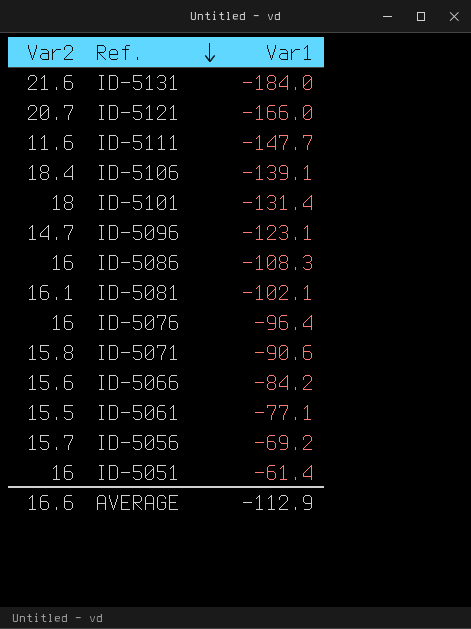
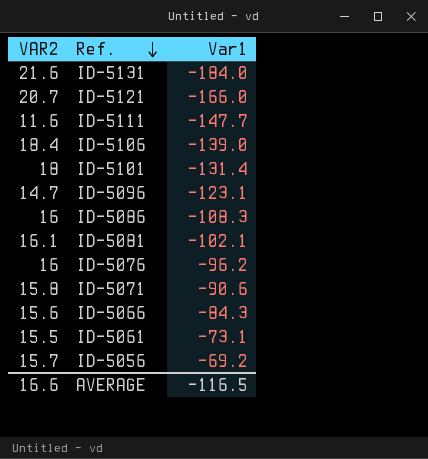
column name: Var2 -> VAR2
row ID-5051: 16 | -61.4 -> none
ID-5106 | Var1: -139.1 -> -139.0
ID-5076 | Var1: -96.4 -> -96.2
ID-5066 | Var1: -84.2 -> -84.3
ID-5061 | Var1: -77.1 -> -73.1
AVERAGE | Var1: -112.9 -> -116.5

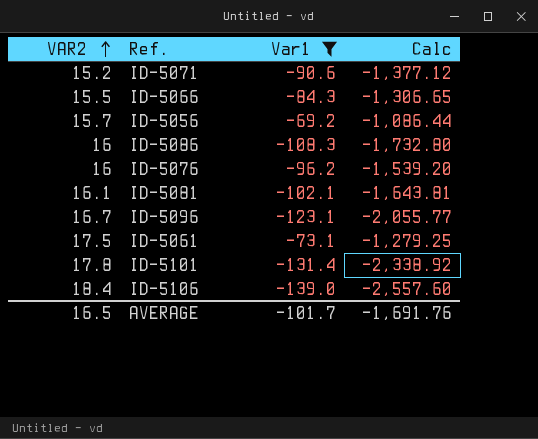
filter: none -> Var1 >= -139.0
row order: Ref. descending -> VAR2 ascending
column Calc | formula: none -> [VAR2] * [Var1]
ID-5071 | VAR2: 15.8 -> 15.2
ID-5066 | VAR2: 15.6 -> 15.5
ID-5096 | VAR2: 14.7 -> 16.7
ID-5061 | VAR2: 15.5 -> 17.5
ID-5101 | VAR2: 18 -> 17.8
AVERAGE | VAR2: 16.6 -> 16.5
AVERAGE | Var1: -116.5 -> -101.7

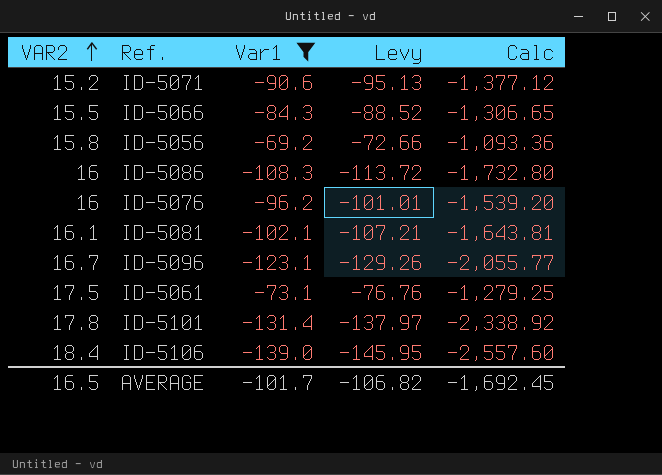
column Levy | formula: none -> [Var1] * 1.05
ID-5056 | VAR2: 15.7 -> 15.8
ID-5056 | Calc: -1,086.44 -> -1,093.36
AVERAGE | Calc: -1,691.76 -> -1,692.45

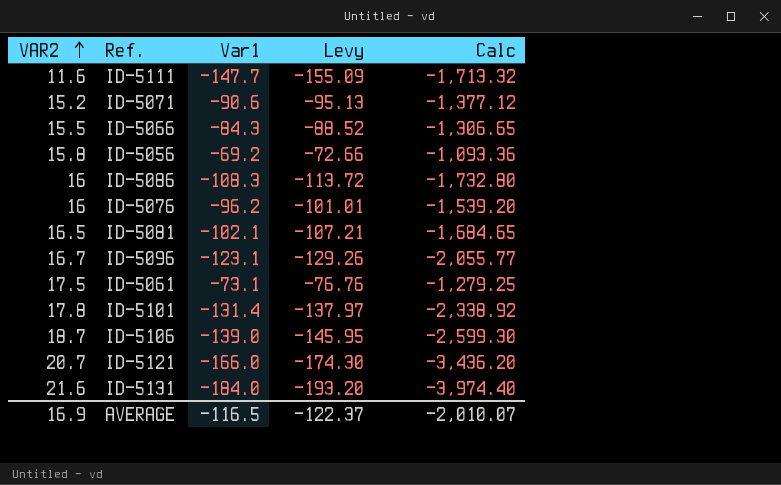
filter: Var1 >= -139.0 -> none
ID-5081 | VAR2: 16.1 -> 16.5
ID-5081 | Calc: -1,643.81 -> -1,684.65
ID-5106 | VAR2: 18.4 -> 18.7
ID-5106 | Calc: -2,557.60 -> -2,599.30
AVERAGE | VAR2: 16.5 -> 16.9
AVERAGE | Var1: -101.7 -> -116.5
AVERAGE | Levy: -106.82 -> -122.37
AVERAGE | Calc: -1,692.45 -> -2,010.07

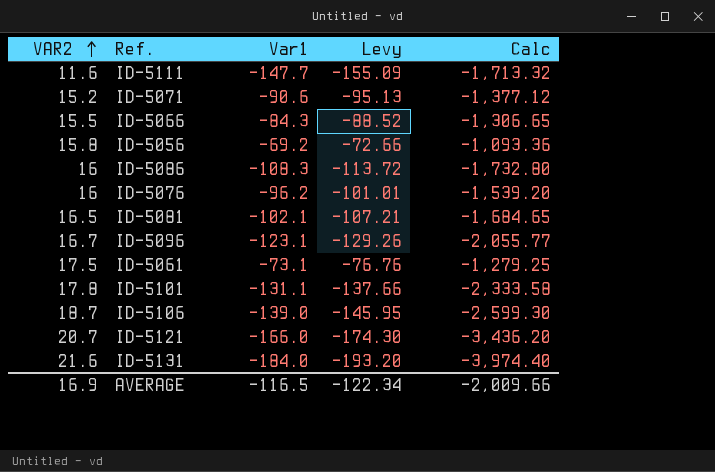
ID-5101 | Var1: -131.4 -> -131.1
ID-5101 | Levy: -137.97 -> -137.66
ID-5101 | Calc: -2,338.92 -> -2,333.58
AVERAGE | Levy: -122.37 -> -122.34
AVERAGE | Calc: -2,010.07 -> -2,009.66

